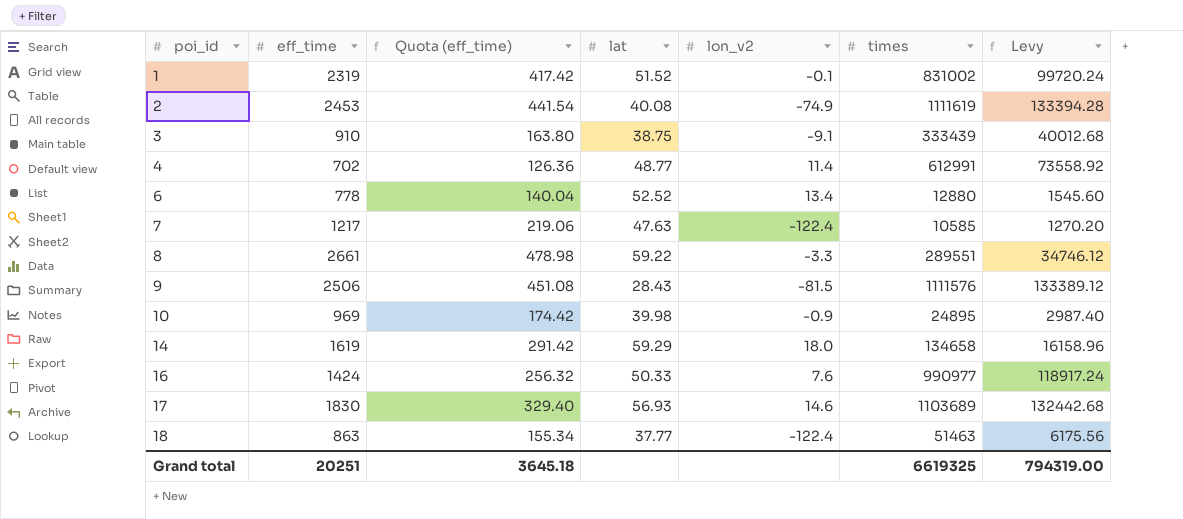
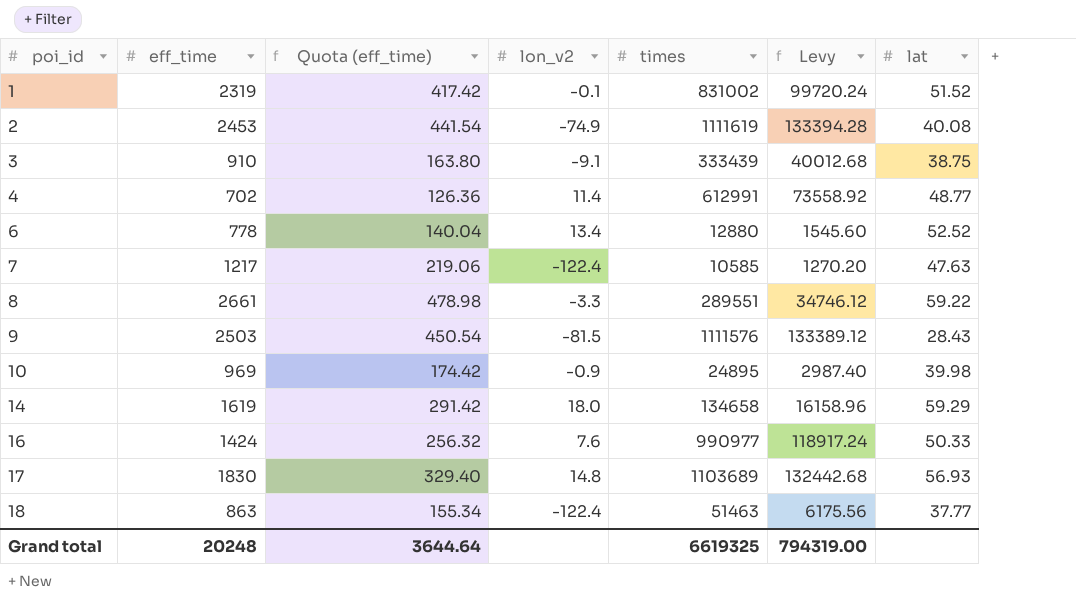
column lat | position: 4 -> 7
9 | eff_time: 2506 -> 2503
9 | Quota (eff_time): 451.08 -> 450.54
17 | lon_v2: 14.6 -> 14.8
Grand total | eff_time: 20251 -> 20248
Grand total | Quota (eff_time): 3645.18 -> 3644.64

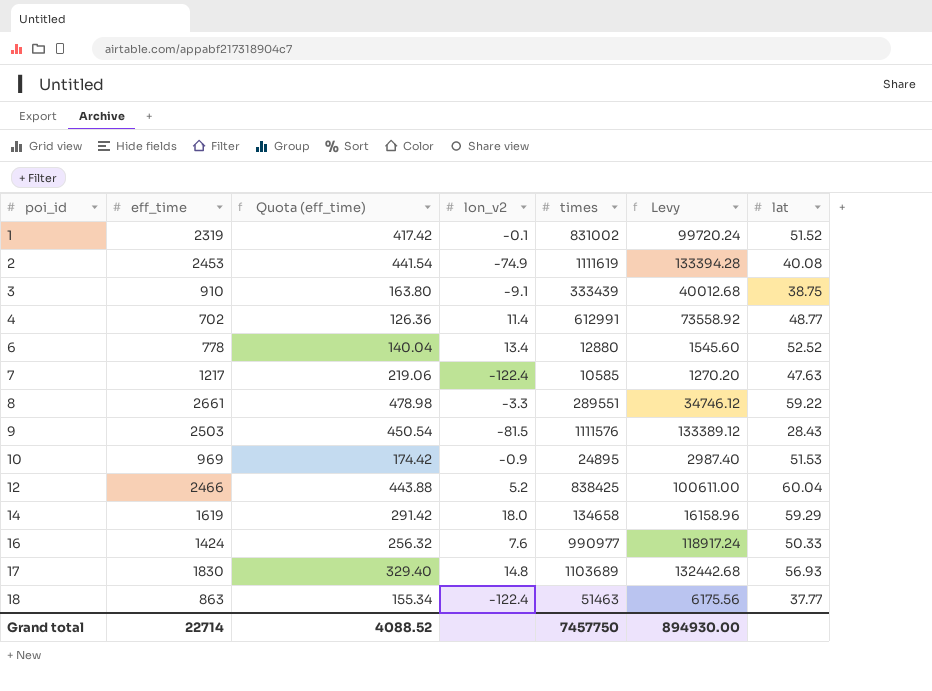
10 | lat: 39.98 -> 51.53
row 12: none -> 2466 | 443.88 | 5.2 | 838425 | 100611.00 | 60.04
Grand total | eff_time: 20248 -> 22714
Grand total | Quota (eff_time): 3644.64 -> 4088.52
Grand total | times: 6619325 -> 7457750
Grand total | Levy: 794319.00 -> 894930.00

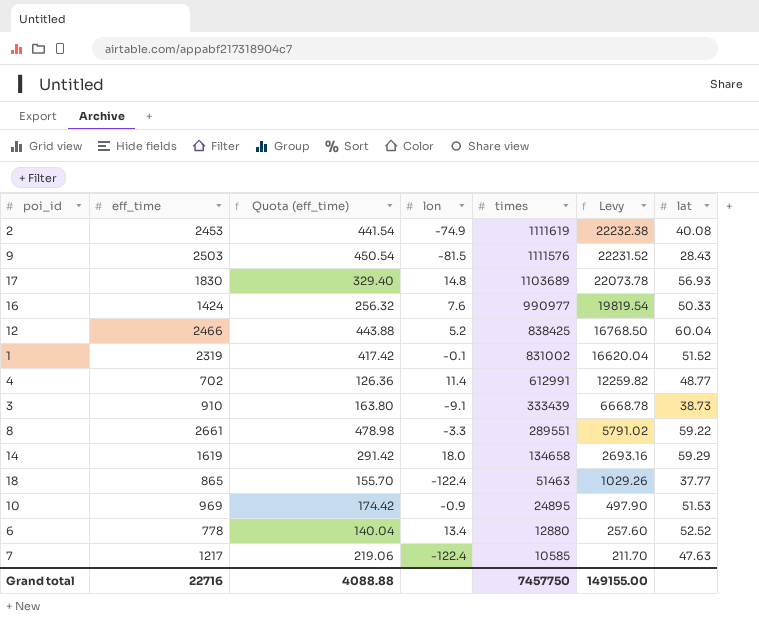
row order: poi_id ascending -> times descending
column name: lon_v2 -> lon
column Levy | formula: [times] * 0.12 -> [times] * 0.02
3 | lat: 38.75 -> 38.73
18 | eff_time: 863 -> 865
18 | Quota (eff_time): 155.34 -> 155.70
Grand total | eff_time: 22714 -> 22716
Grand total | Quota (eff_time): 4088.52 -> 4088.88
Grand total | Levy: 894930.00 -> 149155.00

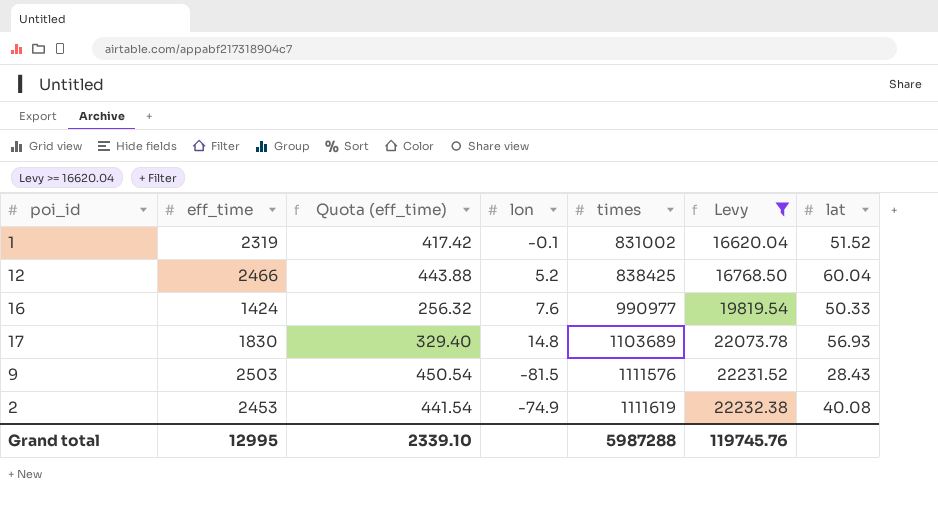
filter: none -> Levy >= 16620.04
row order: times descending -> times ascending
Grand total | eff_time: 22716 -> 12995
Grand total | Quota (eff_time): 4088.88 -> 2339.10
Grand total | times: 7457750 -> 5987288
Grand total | Levy: 149155.00 -> 119745.76

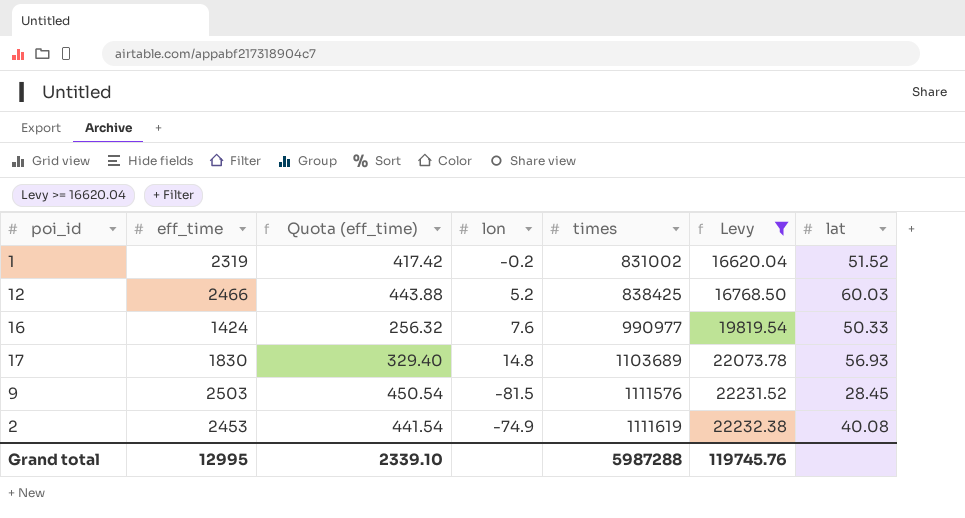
1 | lon: -0.1 -> -0.2
12 | lat: 60.04 -> 60.03
9 | lat: 28.43 -> 28.45

